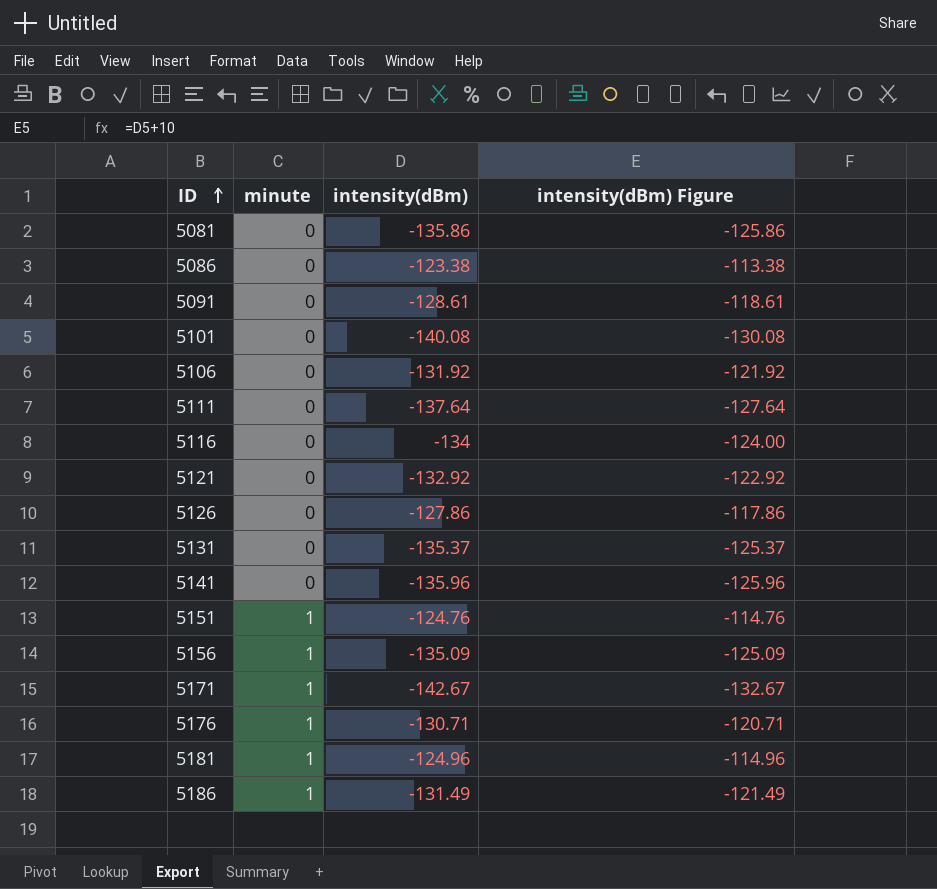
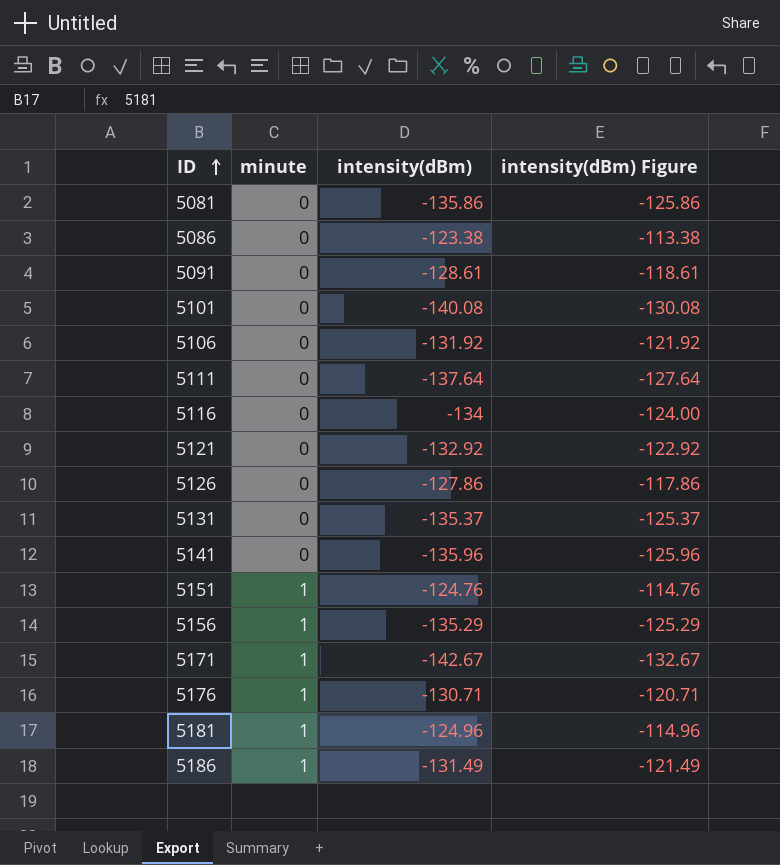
5156 | intensity(dBm): -135.09 -> -135.29
5156 | intensity(dBm) Figure: -125.09 -> -125.29

